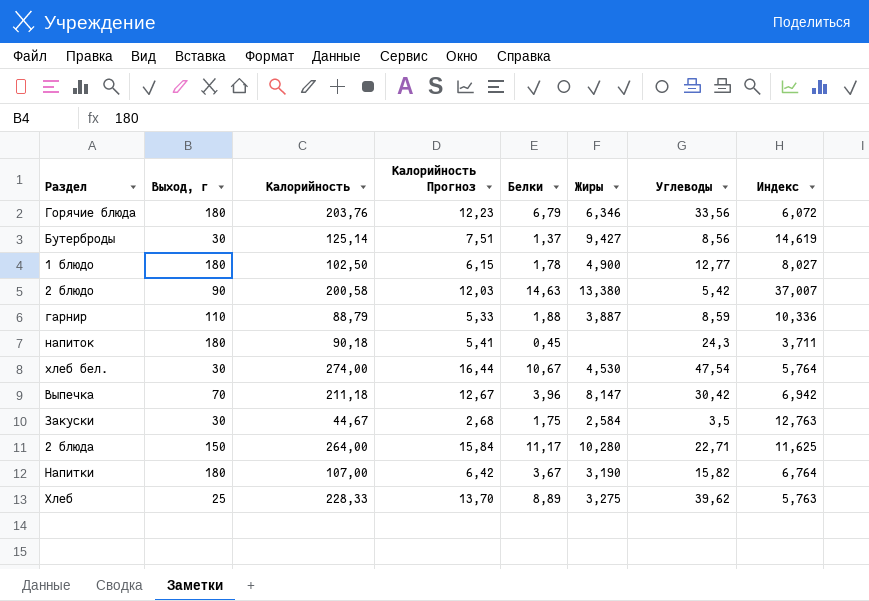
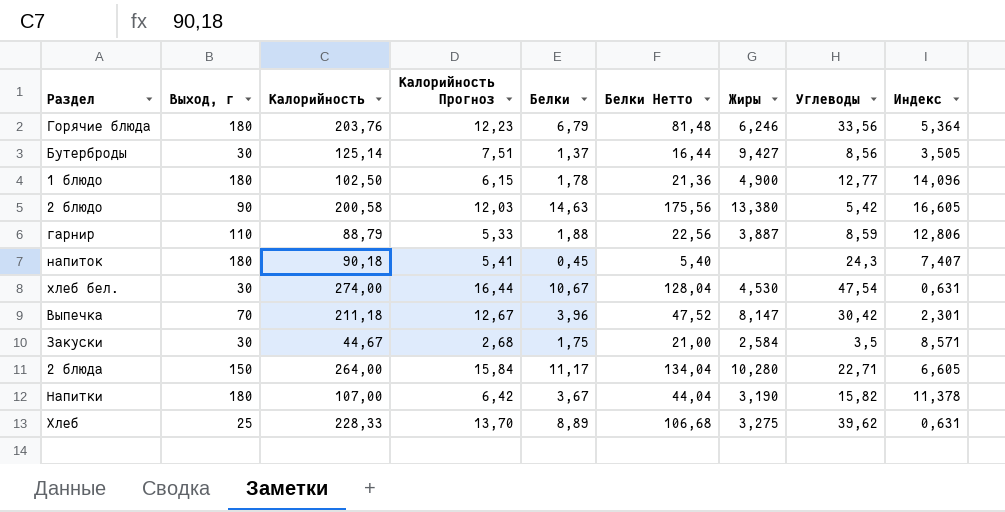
column Белки Нетто | formula: none -> [Белки] * 12
column Индекс | formula: [Калорийность] / [Углеводы] -> [Выход, г] / [Углеводы]
Горячие блюда | Жиры: 6,346 -> 6,246

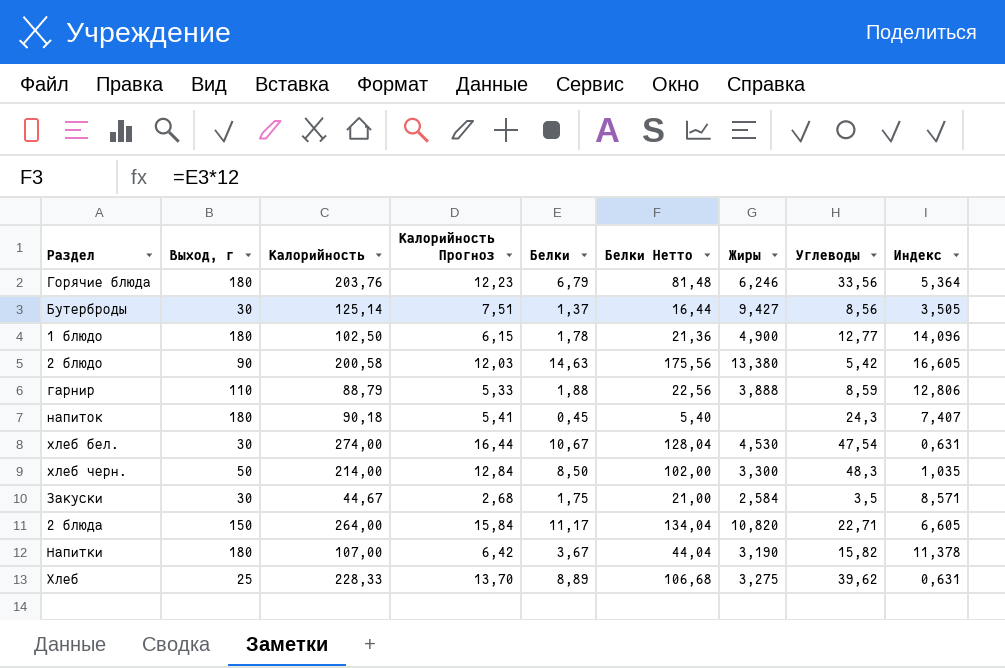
row Выпечка: 70 | 211,18 | 12,67 | 3,96 | 47,52 | 8,147 | 30,42 | 2,301 -> none
гарнир | Жиры: 3,887 -> 3,888
row хлеб черн.: none -> 50 | 214,00 | 12,84 | 8,50 | 102,00 | 3,300 | 48,3 | 1,035
2 блюда | Жиры: 10,280 -> 10,820

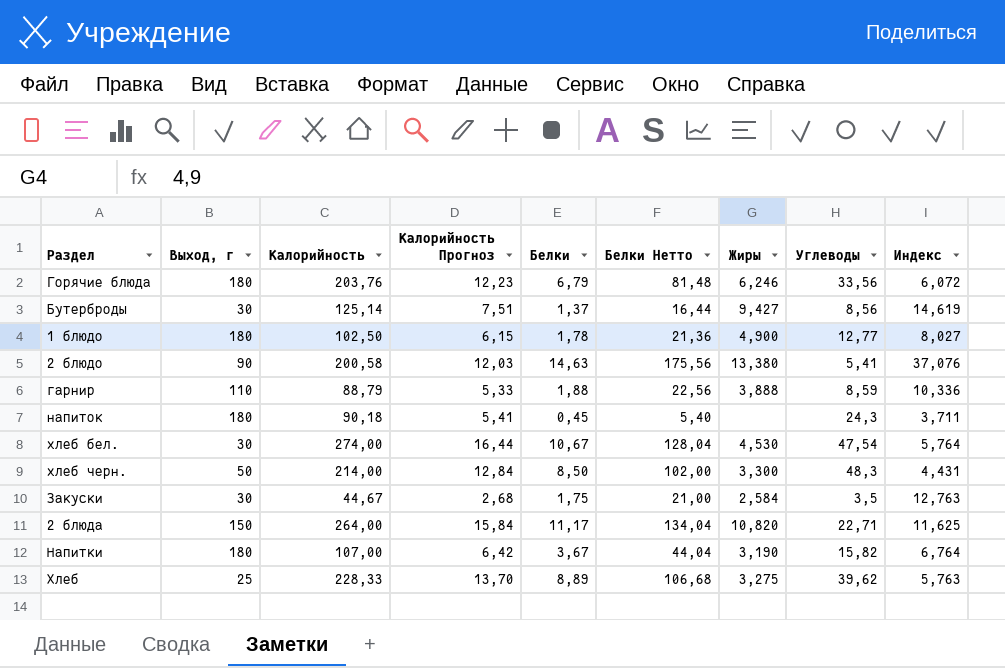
column Индекс | formula: [Выход, г] / [Углеводы] -> [Калорийность] / [Углеводы]
2 блюдо | Углеводы: 5,42 -> 5,41

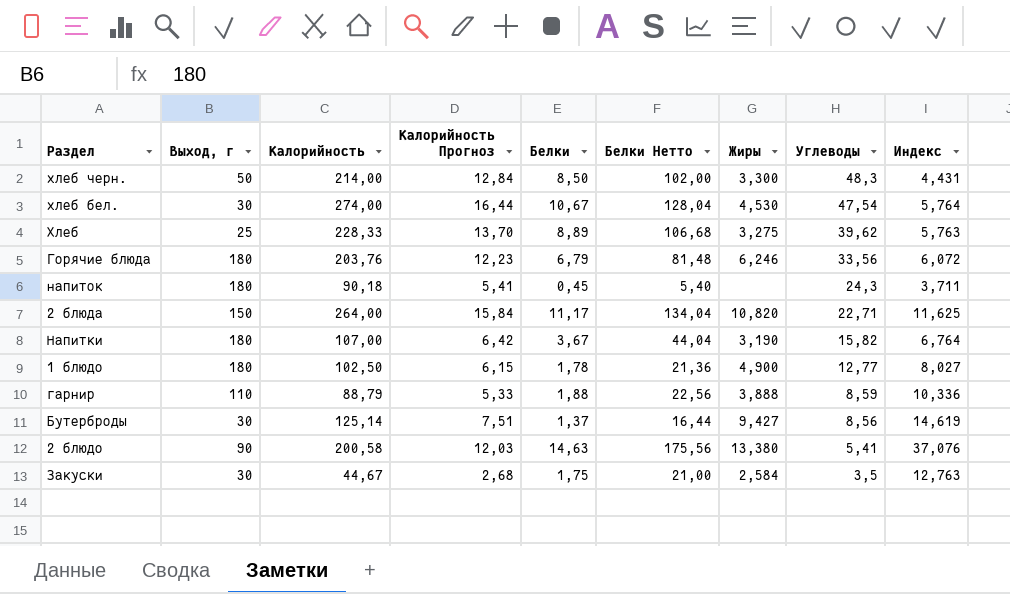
row order: none -> Углеводы descending

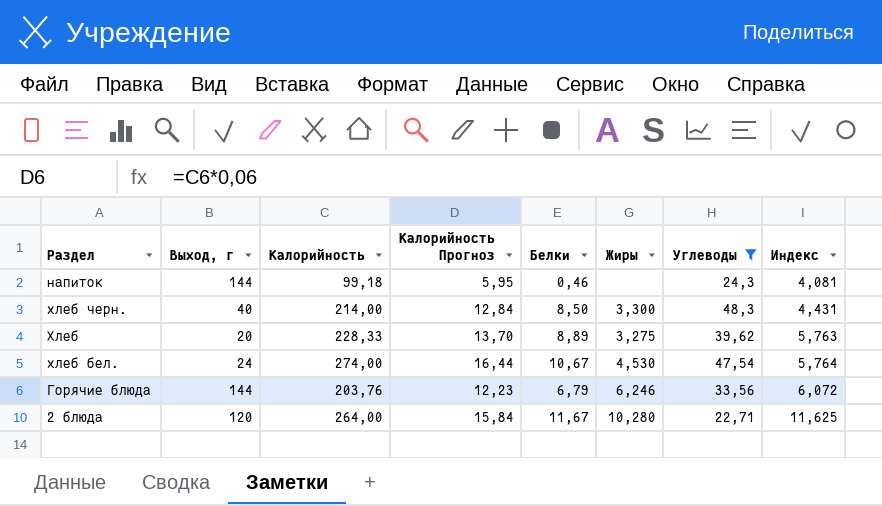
filter: none -> Углеводы >= 22,71
row order: Углеводы descending -> Индекс ascending
column Белки Нетто | formula: [Белки] * 12 -> none
напиток | Выход, г: 180 -> 144
напиток | Калорийность: 90,18 -> 99,18
напиток | Калорийность Прогноз: 5,41 -> 5,95
напиток | Белки: 0,45 -> 0,46
напиток | Индекс: 3,711 -> 4,081
хлеб черн. | Выход, г: 50 -> 40
Хлеб | Выход, г: 25 -> 20
хлеб бел. | Выход, г: 30 -> 24
Горячие блюда | Выход, г: 180 -> 144
2 блюда | Выход, г: 150 -> 120
2 блюда | Белки: 11,17 -> 11,67
2 блюда | Жиры: 10,820 -> 10,280

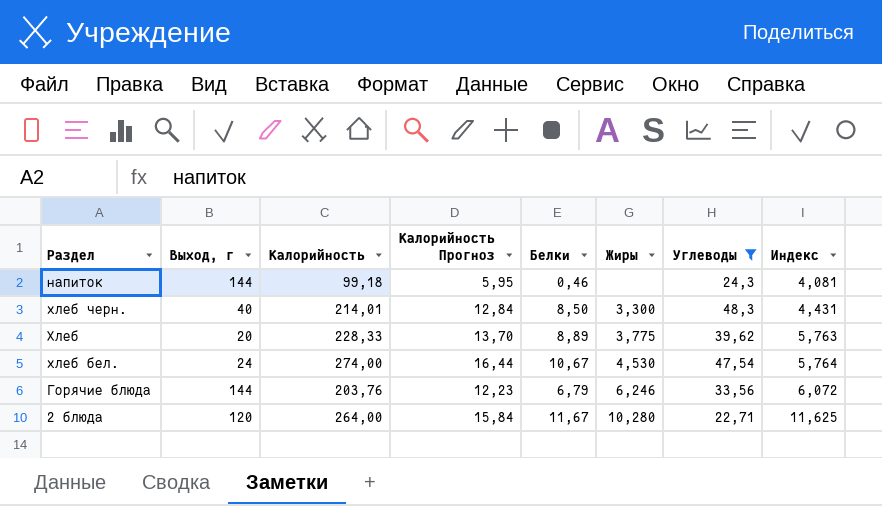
хлеб черн. | Калорийность: 214,00 -> 214,01
Хлеб | Жиры: 3,275 -> 3,775

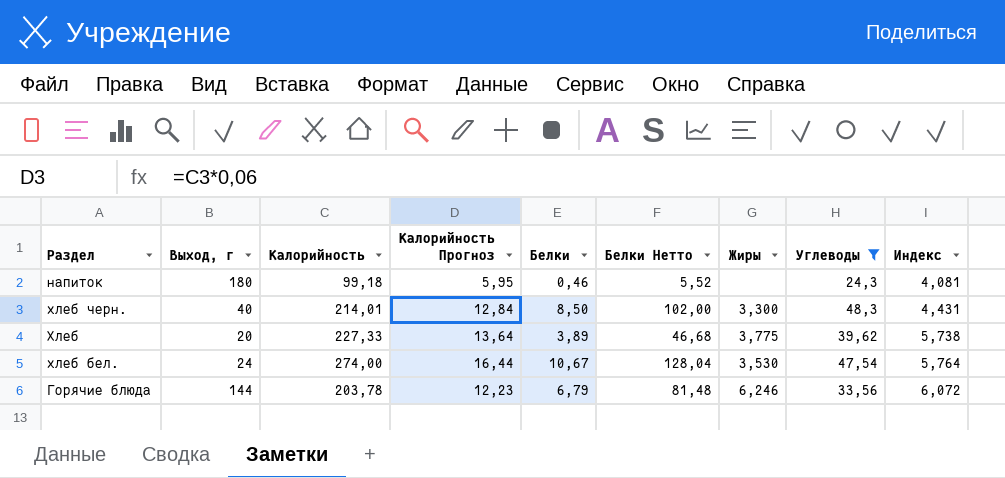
column Белки Нетто | formula: none -> [Белки] * 12
row 2 блюда: 120 | 264,00 | 15,84 | 11,67 | 10,280 | 22,71 | 11,625 -> none
напиток | Выход, г: 144 -> 180
Хлеб | Калорийность: 228,33 -> 227,33
Хлеб | Калорийность Прогноз: 13,70 -> 13,64
Хлеб | Белки: 8,89 -> 3,89
Хлеб | Индекс: 5,763 -> 5,738
хлеб бел. | Жиры: 4,530 -> 3,530
Горячие блюда | Калорийность: 203,76 -> 203,78

